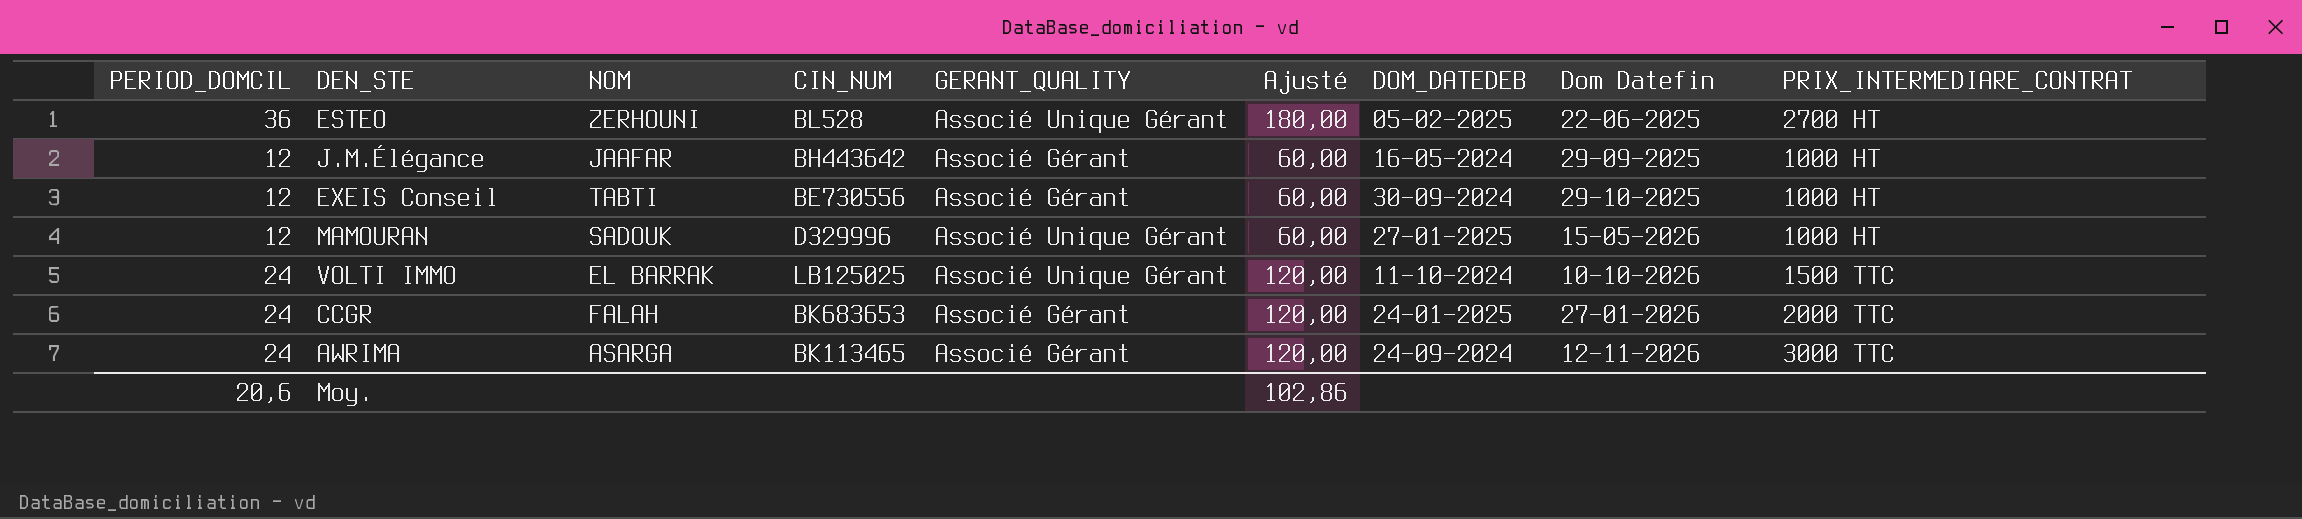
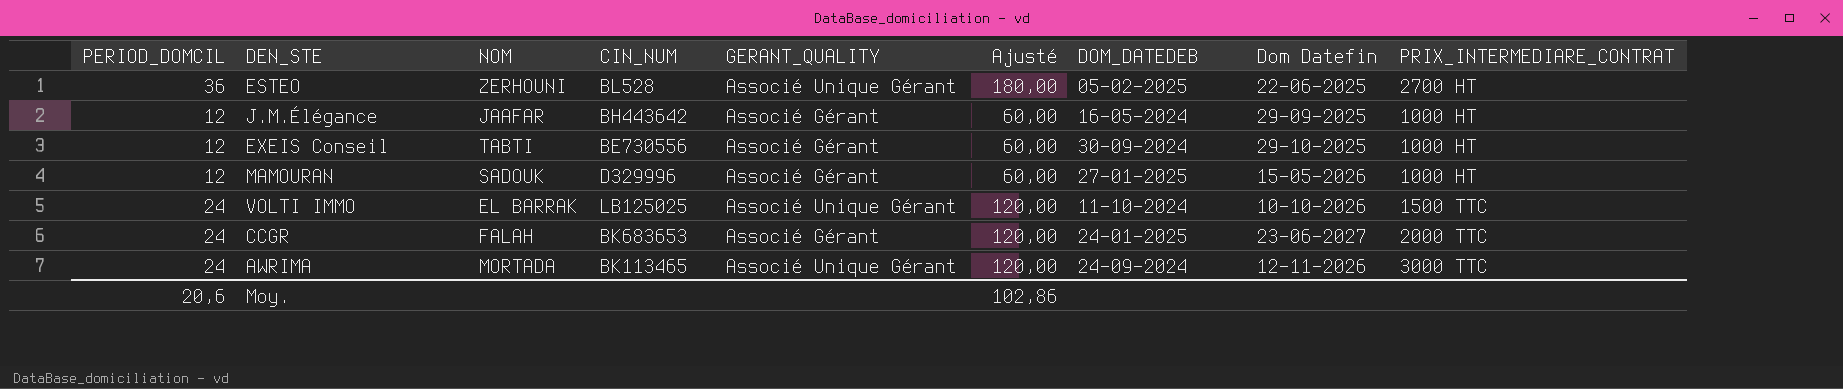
MAMOURAN | GERANT_QUALITY: Associé Unique Gérant -> Associé Gérant
CCGR | Dom Datefin: 27-01-2026 -> 23-06-2027
AWRIMA | NOM: ASARGA -> MORTADA
AWRIMA | GERANT_QUALITY: Associé Gérant -> Associé Unique Gérant

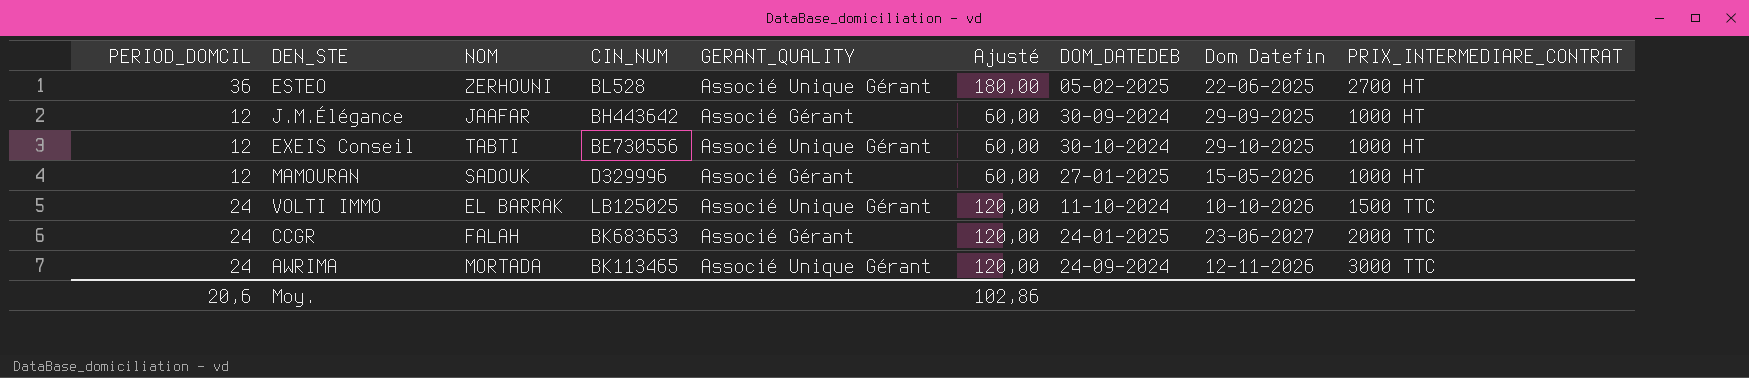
J.M.Élégance | DOM_DATEDEB: 16-05-2024 -> 30-09-2024
EXEIS Conseil | GERANT_QUALITY: Associé Gérant -> Associé Unique Gérant
EXEIS Conseil | DOM_DATEDEB: 30-09-2024 -> 30-10-2024

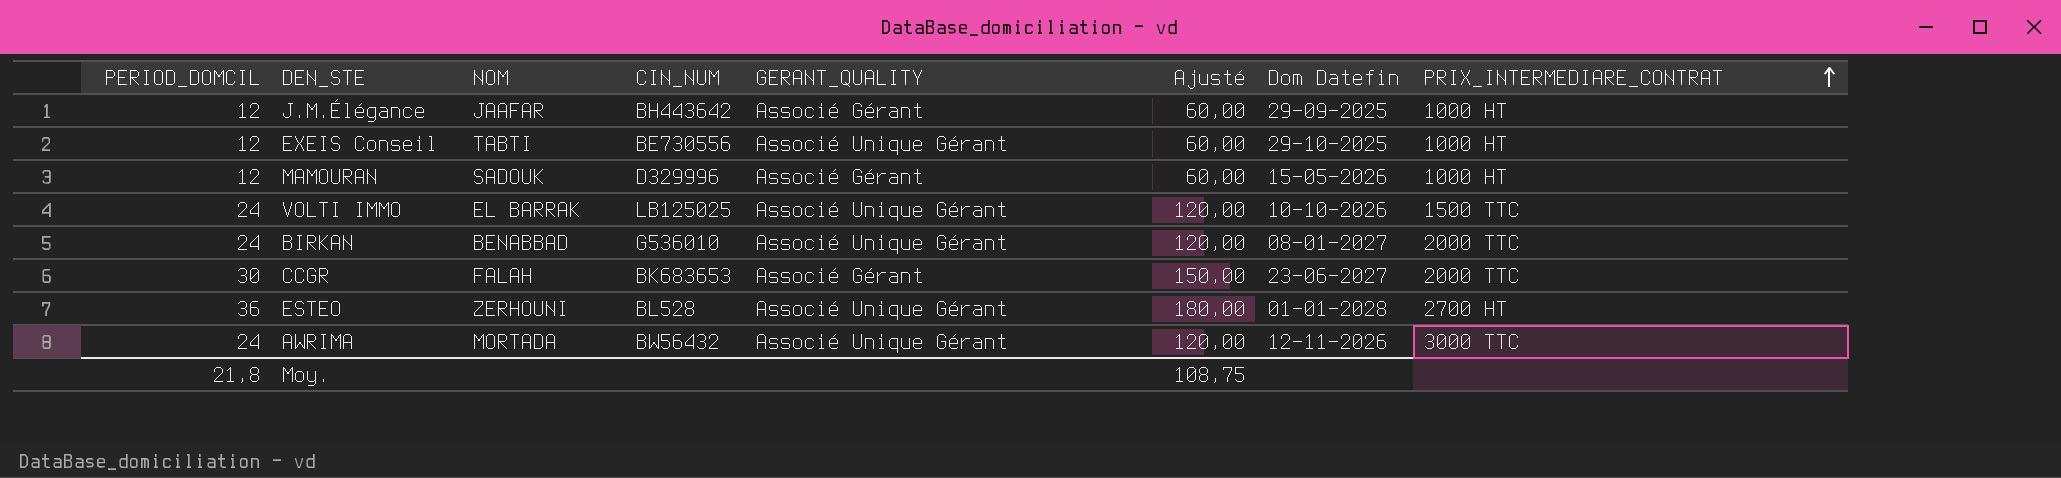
row order: none -> PRIX_INTERMEDIARE_CONTRAT ascending
column DOM_DATEDEB | position: 7 -> none
row BIRKAN: none -> 24 | BENABBAD | G536010 | Associé Unique Gérant | 120,00 | 08-01-2027 | 2000 TTC
CCGR | PERIOD_DOMCIL: 24 -> 30
CCGR | Ajusté: 120,00 -> 150,00
ESTEO | Dom Datefin: 22-06-2025 -> 01-01-2028
AWRIMA | CIN_NUM: BK113465 -> BW56432
Moy. | PERIOD_DOMCIL: 20,6 -> 21,8
Moy. | Ajusté: 102,86 -> 108,75

